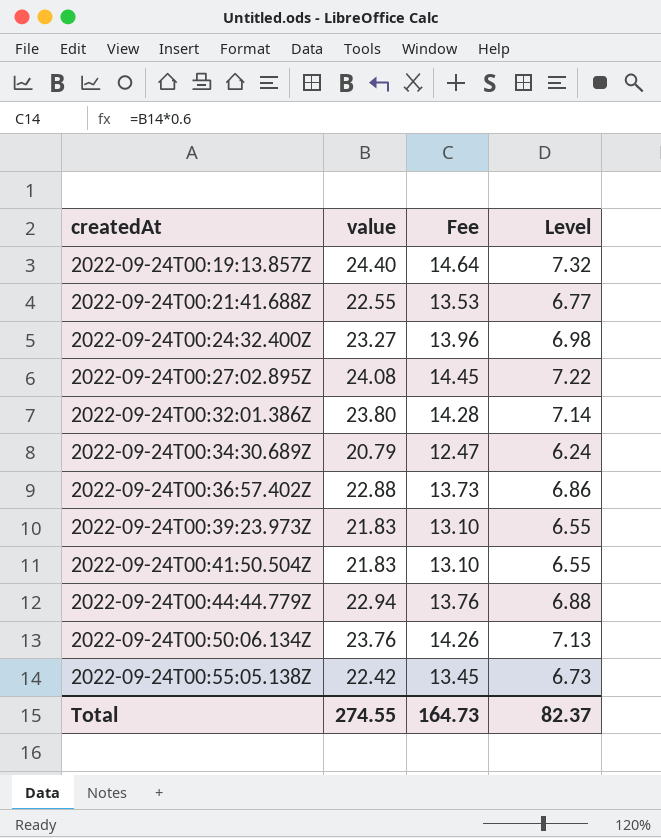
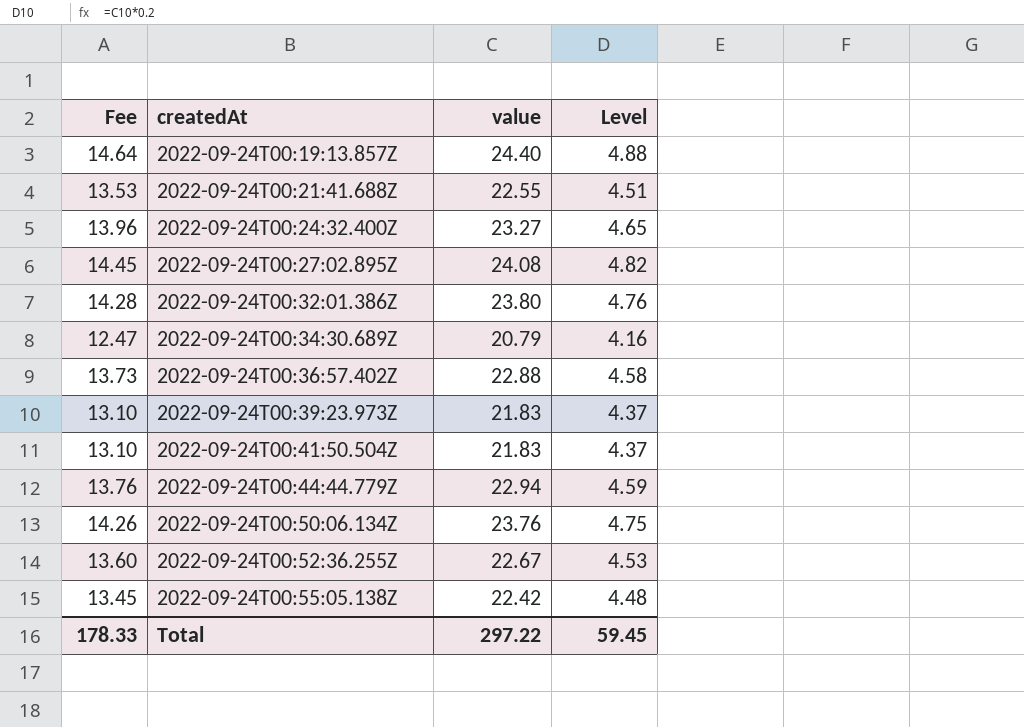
column Fee | position: 3 -> 1
column Level | formula: [value] * 0.3 -> [value] * 0.2
row 2022-09-24T00:52:36.255Z: none -> 13.60 | 22.67 | 4.53
Total | Fee: 164.73 -> 178.33
Total | value: 274.55 -> 297.22
Total | Level: 82.37 -> 59.45

